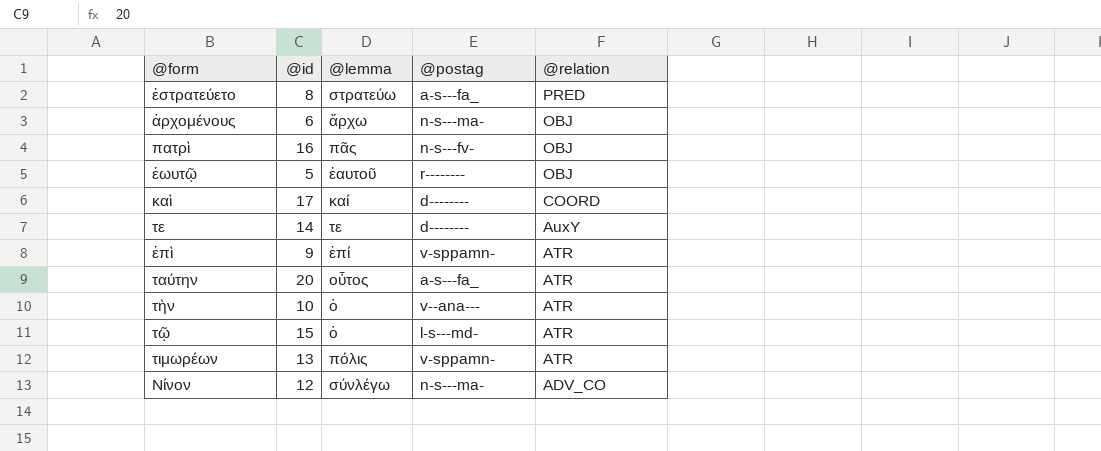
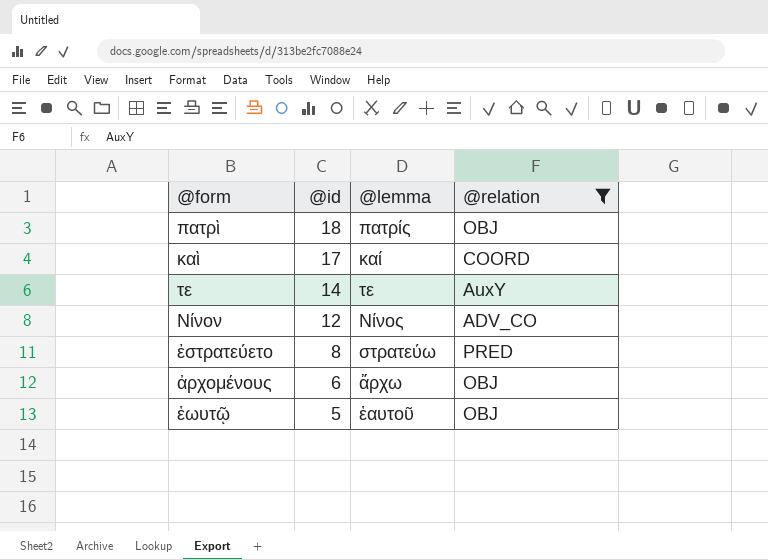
filter: none -> @relation != ATR
row order: @relation descending -> @id descending
column @postag | position: 4 -> none
πατρὶ | @id: 16 -> 18
πατρὶ | @lemma: πᾶς -> πατρίς
Νίνον | @lemma: σύνλέγω -> Νίνος

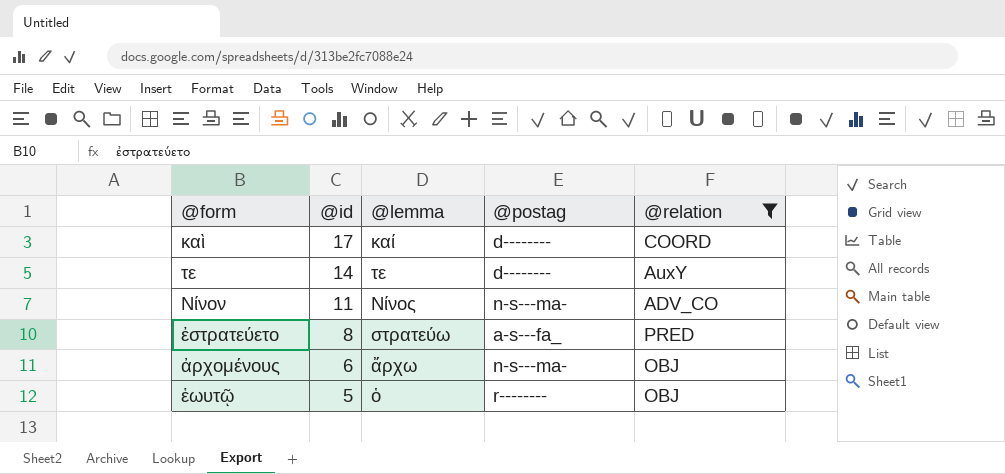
column @postag | position: none -> 4
row πατρὶ: 18 | πατρίς | OBJ -> none
Νίνον | @id: 12 -> 11
ἑωυτῷ | @lemma: ἑαυτοῦ -> ὁ

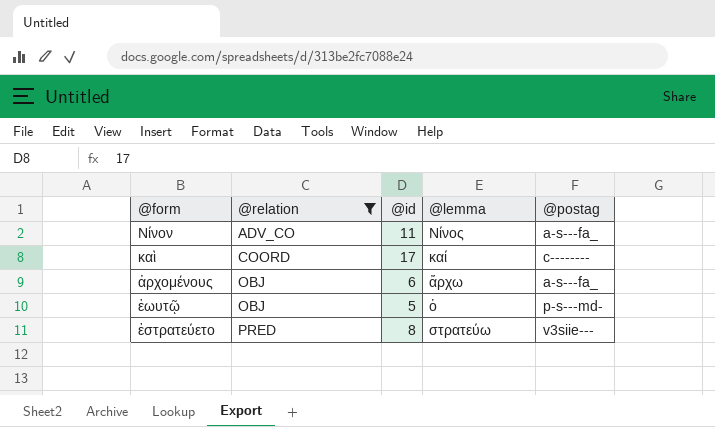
row order: @id descending -> @relation ascending
column @relation | position: 5 -> 2
row τε: 14 | τε | d-------- | AuxY -> none
Νίνον | @postag: n-s---ma- -> a-s---fa_
καὶ | @postag: d-------- -> c--------
ἀρχομένους | @postag: n-s---ma- -> a-s---fa_
ἑωυτῷ | @postag: r-------- -> p-s---md-
ἐστρατεύετο | @postag: a-s---fa_ -> v3siie---

